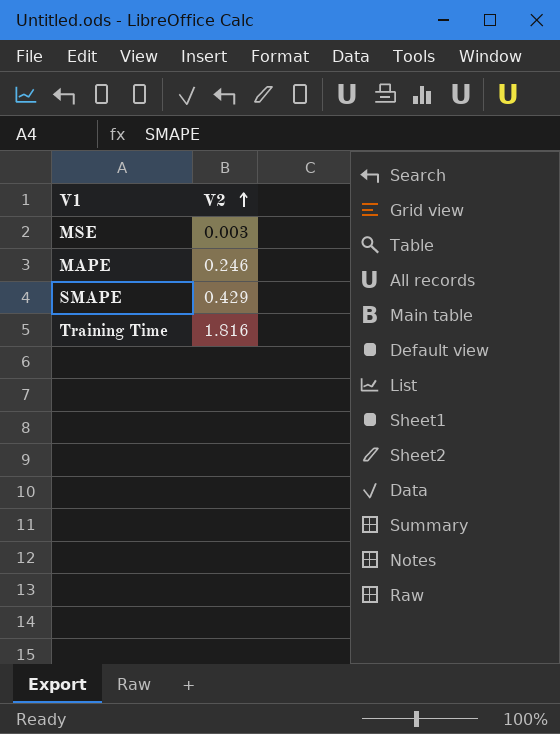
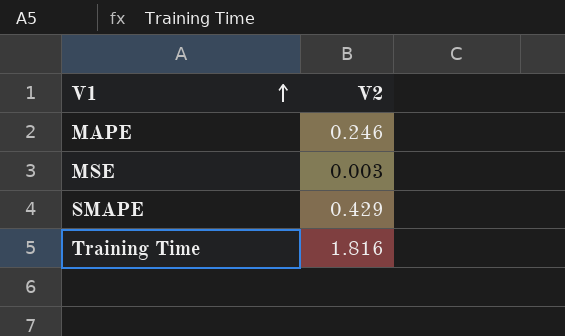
row order: V2 ascending -> V1 ascending

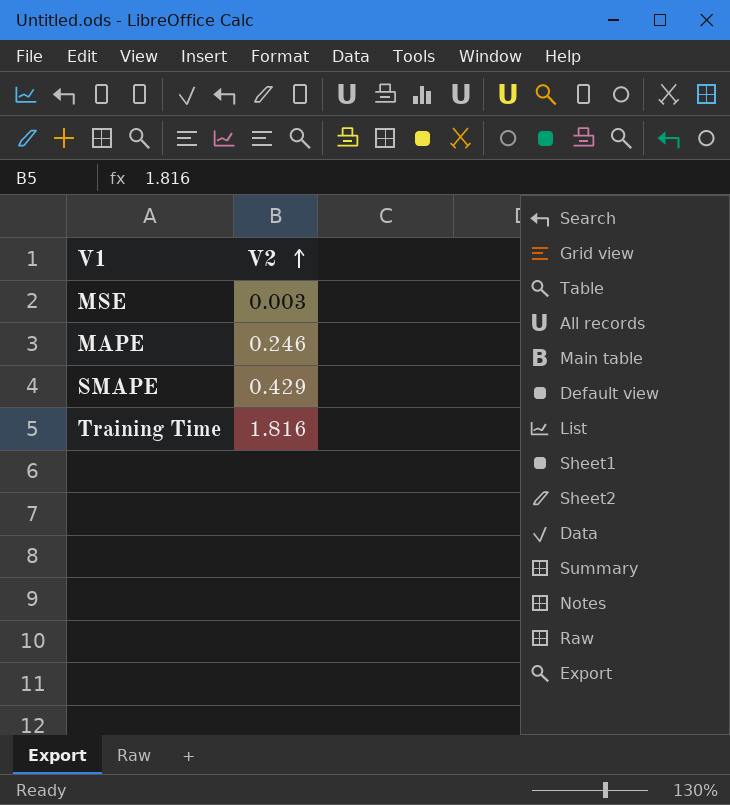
row order: V1 ascending -> V2 ascending

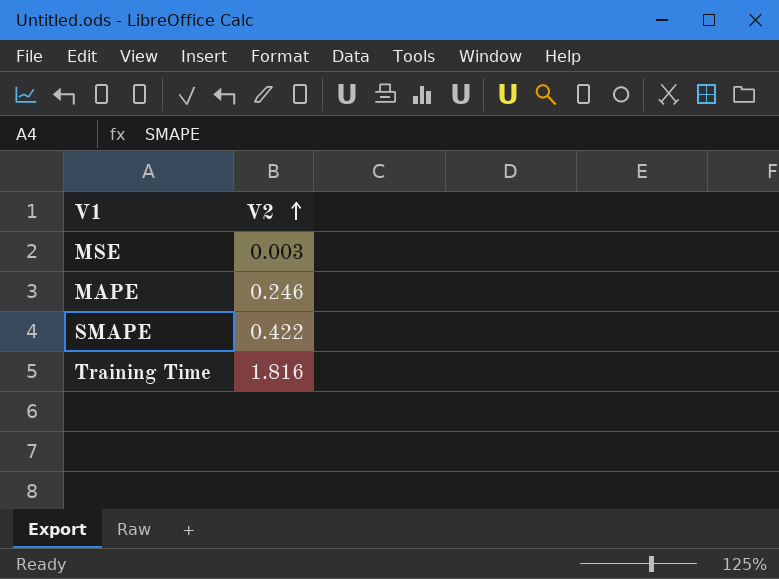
SMAPE | V2: 0.429 -> 0.422

